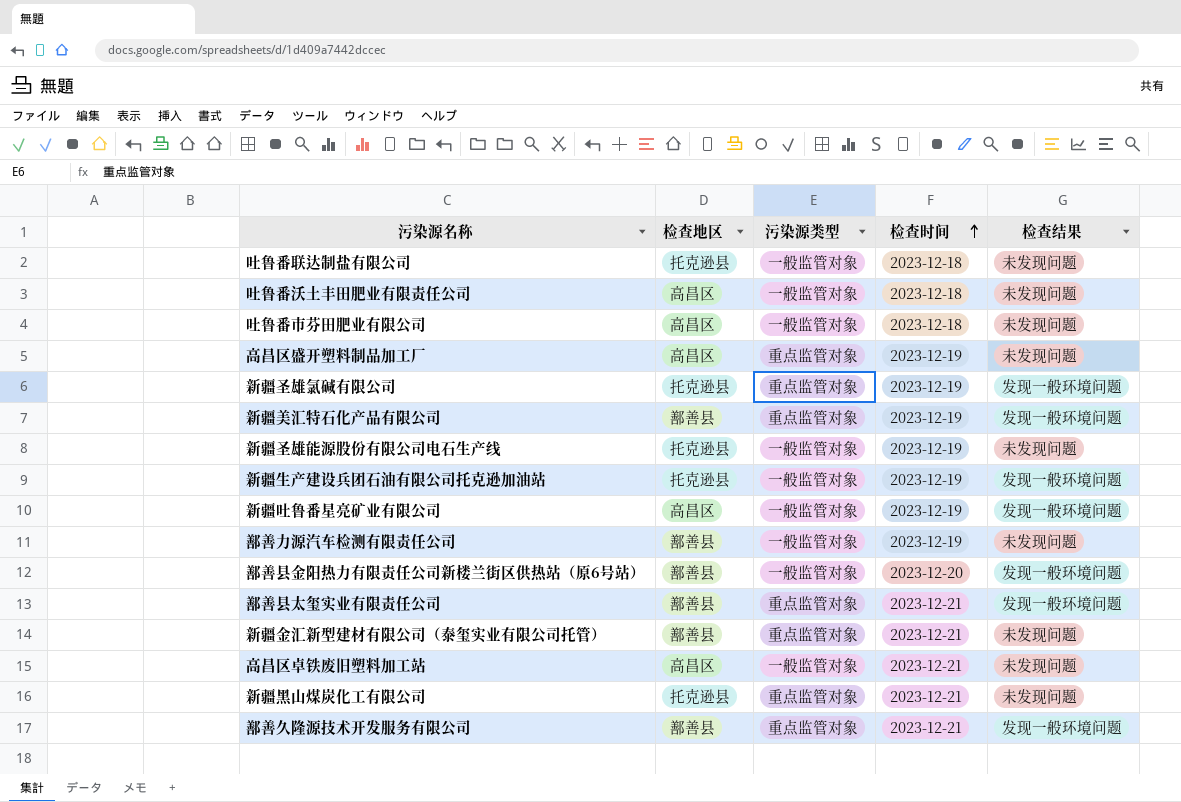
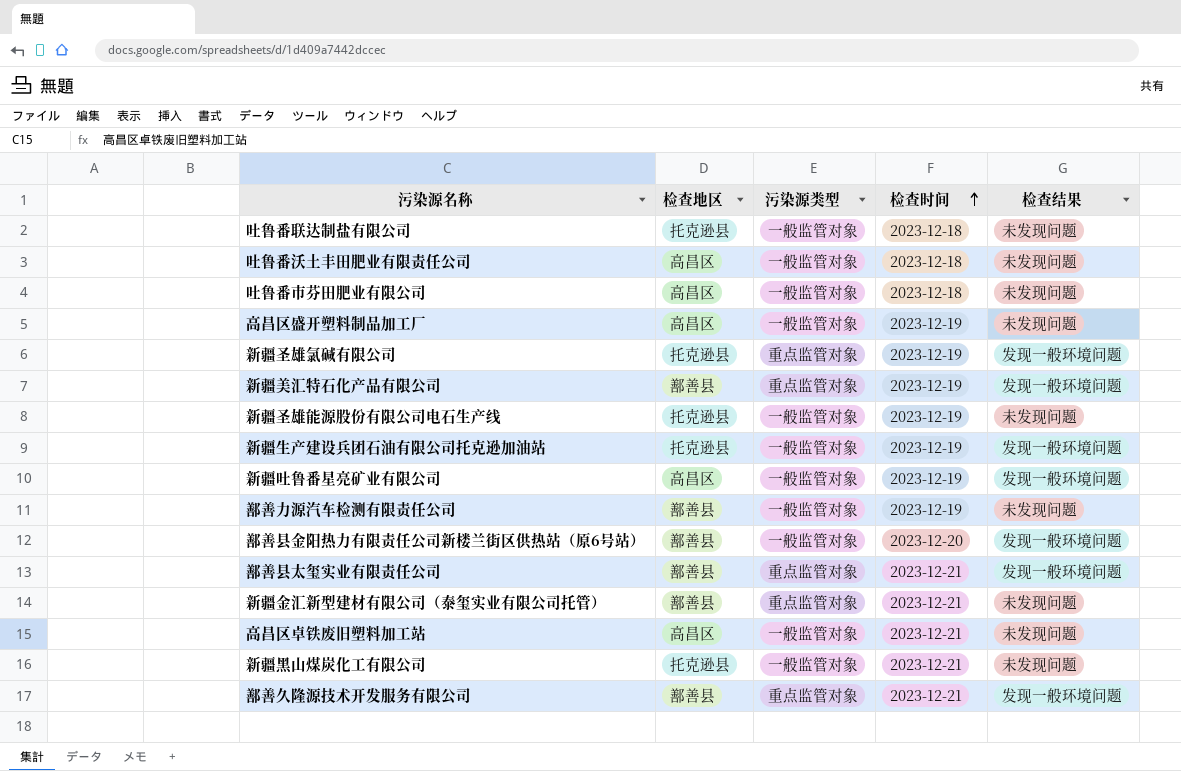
高昌区盛开塑料制品加工厂 | 污染源类型: 重点监管对象 -> 一般监管对象
新疆黑山煤炭化工有限公司 | 污染源类型: 重点监管对象 -> 一般监管对象

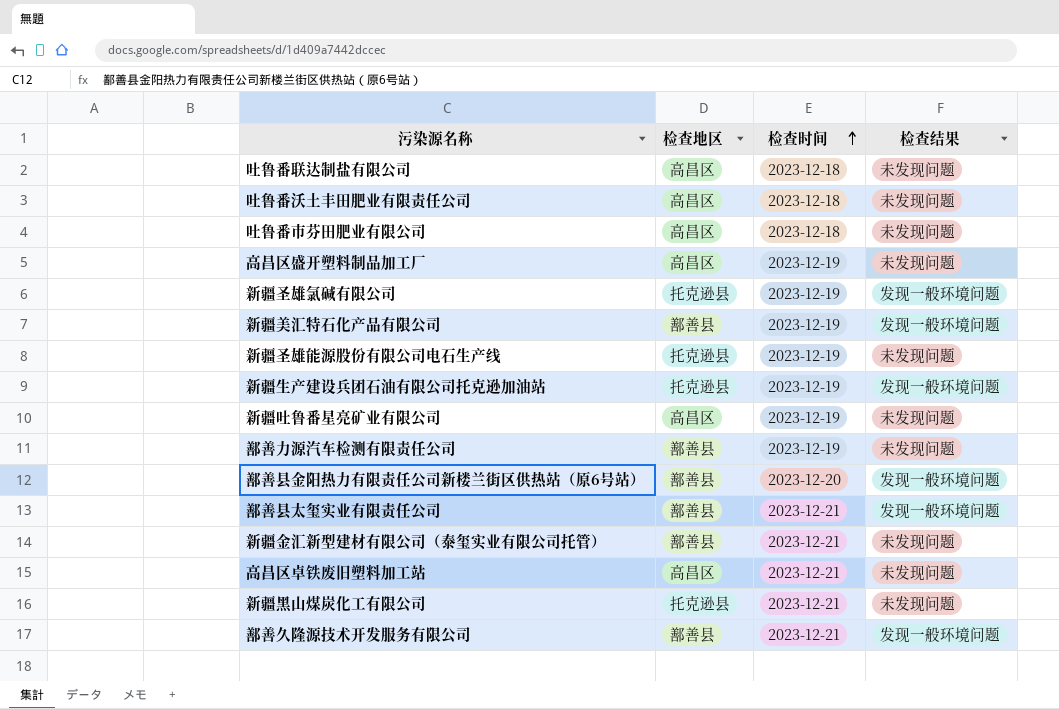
column 污染源类型 | position: 3 -> none
吐鲁番联达制盐有限公司 | 检查地区: 托克逊县 -> 高昌区
新疆吐鲁番星亮矿业有限公司 | 检查结果: 发现一般环境问题 -> 未发现问题

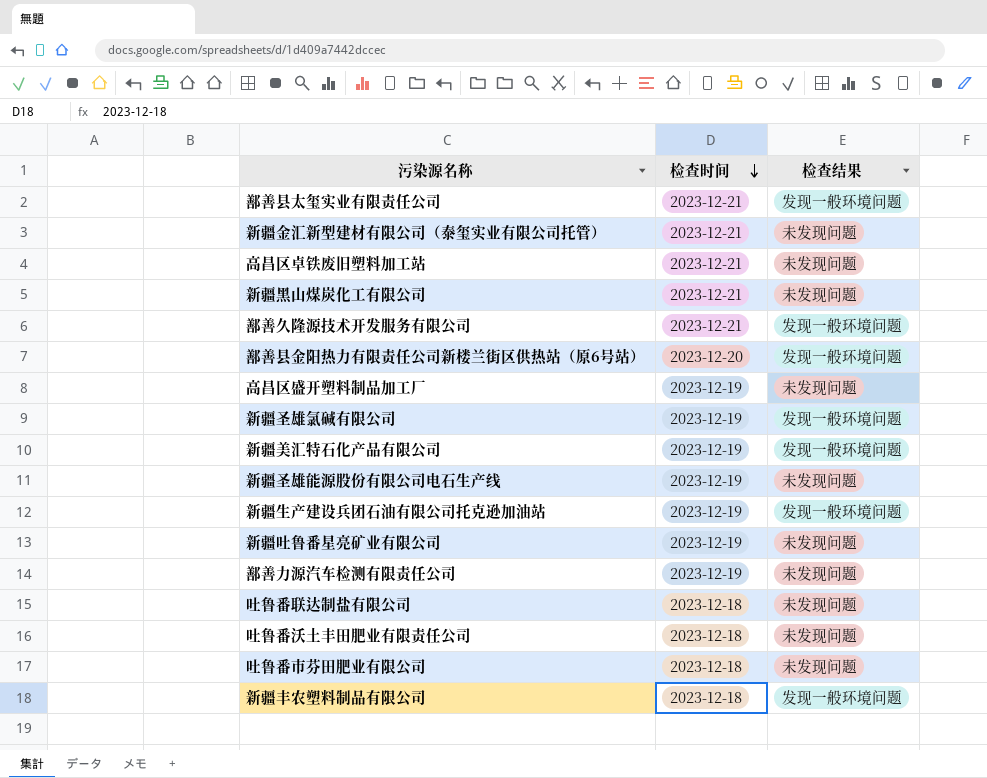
row order: 检查时间 ascending -> 检查时间 descending
column 检查地区 | position: 2 -> none
row 新疆丰农塑料制品有限公司: none -> 2023-12-18 | 发现一般环境问题

